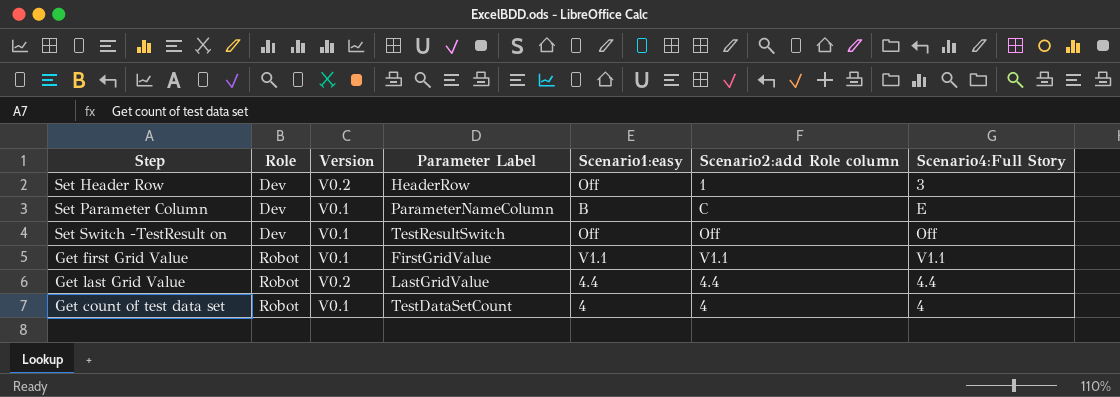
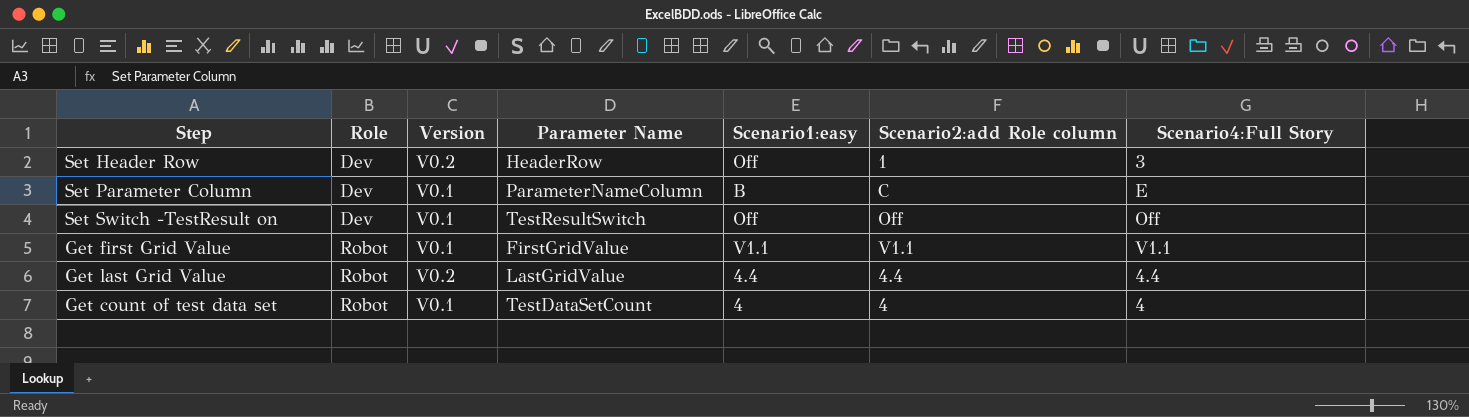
column name: Parameter Label -> Parameter Name

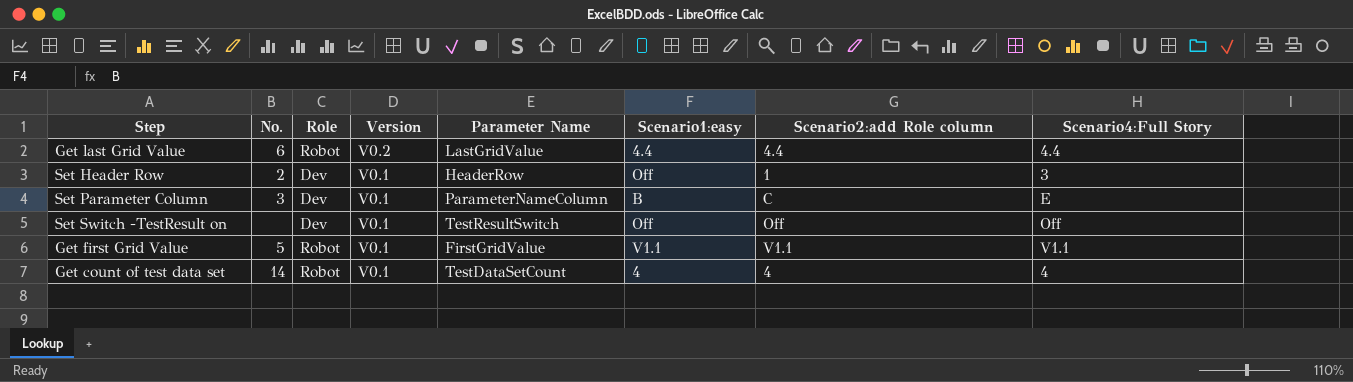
row order: Role ascending -> Version descending
column No. | position: none -> 2
Set Header Row | Version: V0.2 -> V0.1

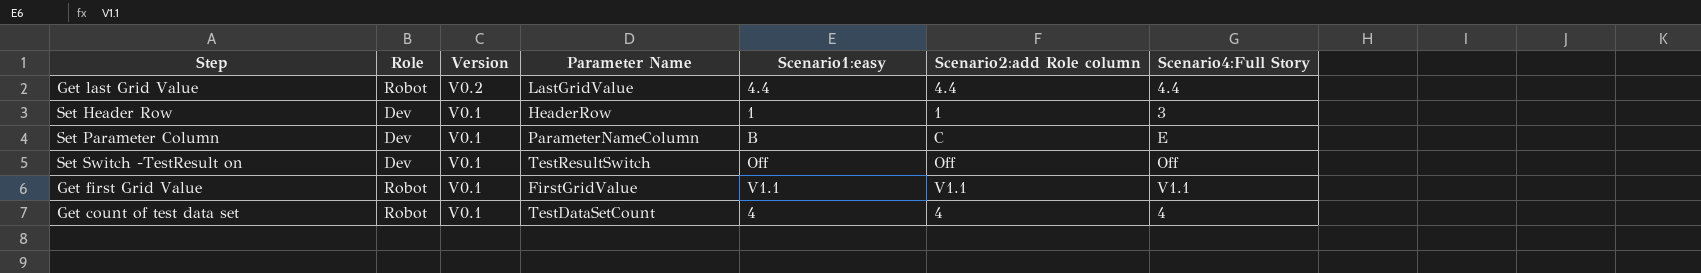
column No. | position: 2 -> none
Set Header Row | Scenario1:easy: Off -> 1

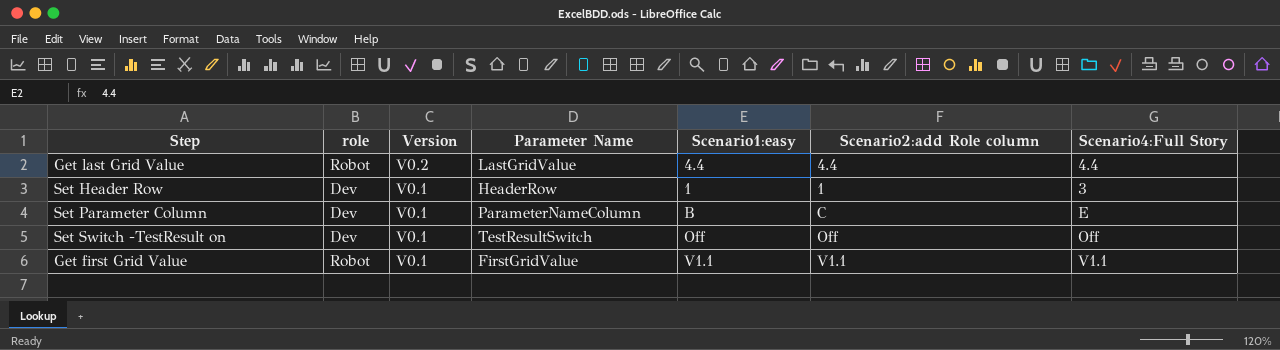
column name: Role -> role
row Get count of test data set: Robot | V0.1 | TestDataSetCount | 4 | 4 | 4 -> none

